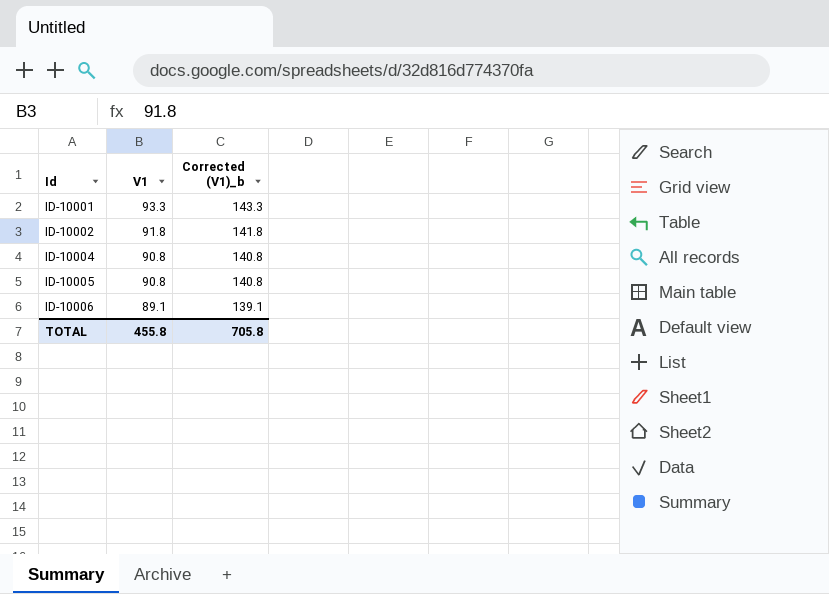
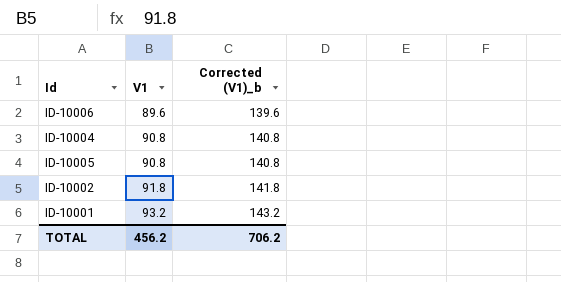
row order: Id ascending -> V1 ascending
ID-10006 | V1: 89.1 -> 89.6
ID-10006 | Corrected (V1)_b: 139.1 -> 139.6
ID-10001 | V1: 93.3 -> 93.2
ID-10001 | Corrected (V1)_b: 143.3 -> 143.2
TOTAL | V1: 455.8 -> 456.2
TOTAL | Corrected (V1)_b: 705.8 -> 706.2

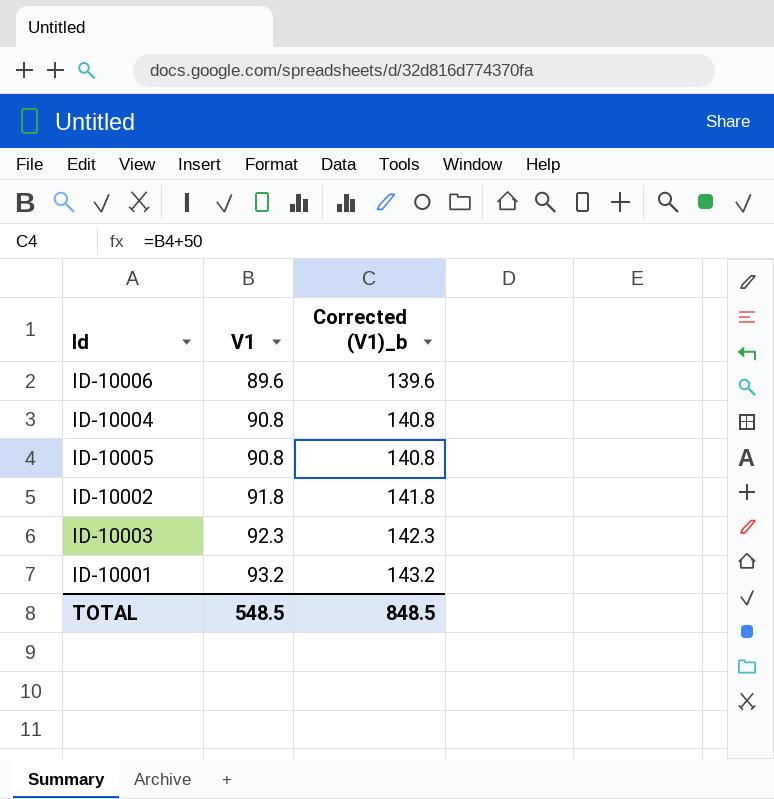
row ID-10003: none -> 92.3 | 142.3
TOTAL | V1: 456.2 -> 548.5
TOTAL | Corrected (V1)_b: 706.2 -> 848.5

